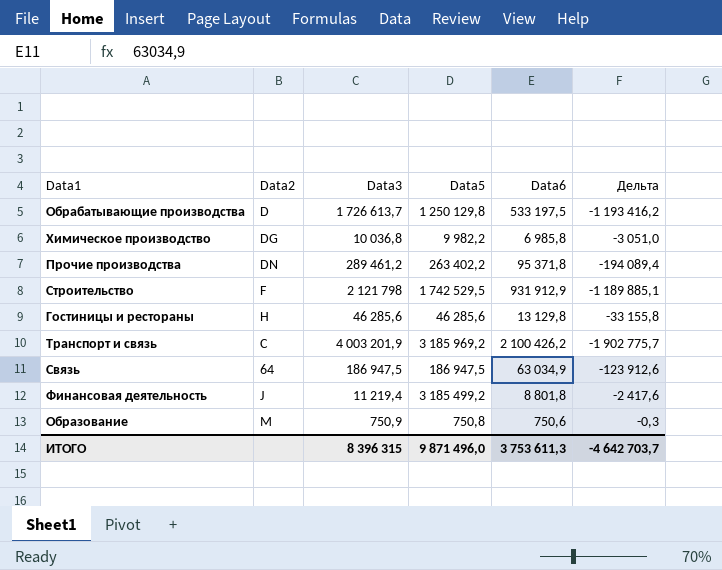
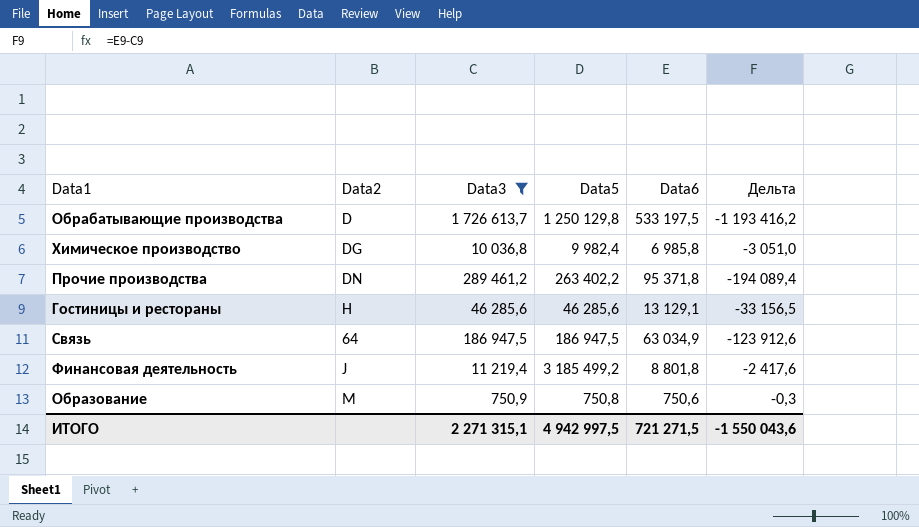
filter: none -> Data3 <= 1 726 613,7
Химическое производство | Data5: 9 982,2 -> 9 982,4
Гостиницы и рестораны | Data6: 13 129,8 -> 13 129,1
Гостиницы и рестораны | Дельта: -33 155,8 -> -33 156,5
ИТОГО | Data3: 8 396 315 -> 2 271 315,1
ИТОГО | Data5: 9 871 496,0 -> 4 942 997,5
ИТОГО | Data6: 3 753 611,3 -> 721 271,5
ИТОГО | Дельта: -4 642 703,7 -> -1 550 043,6

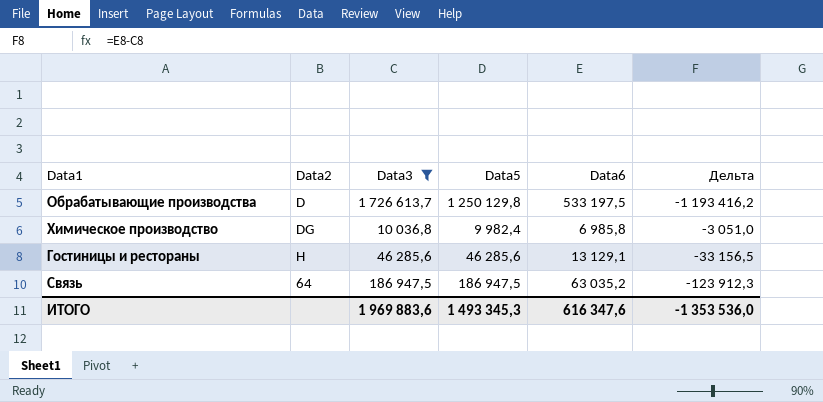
row Прочие производства: DN | 289 461,2 | 263 402,2 | 95 371,8 | -194 089,4 -> none
row Финансовая деятельность: J | 11 219,4 | 3 185 499,2 | 8 801,8 | -2 417,6 -> none
row Образование: M | 750,9 | 750,8 | 750,6 | -0,3 -> none
Связь | Data6: 63 034,9 -> 63 035,2
Связь | Дельта: -123 912,6 -> -123 912,3
ИТОГО | Data3: 2 271 315,1 -> 1 969 883,6
ИТОГО | Data5: 4 942 997,5 -> 1 493 345,3
ИТОГО | Data6: 721 271,5 -> 616 347,6
ИТОГО | Дельта: -1 550 043,6 -> -1 353 536,0

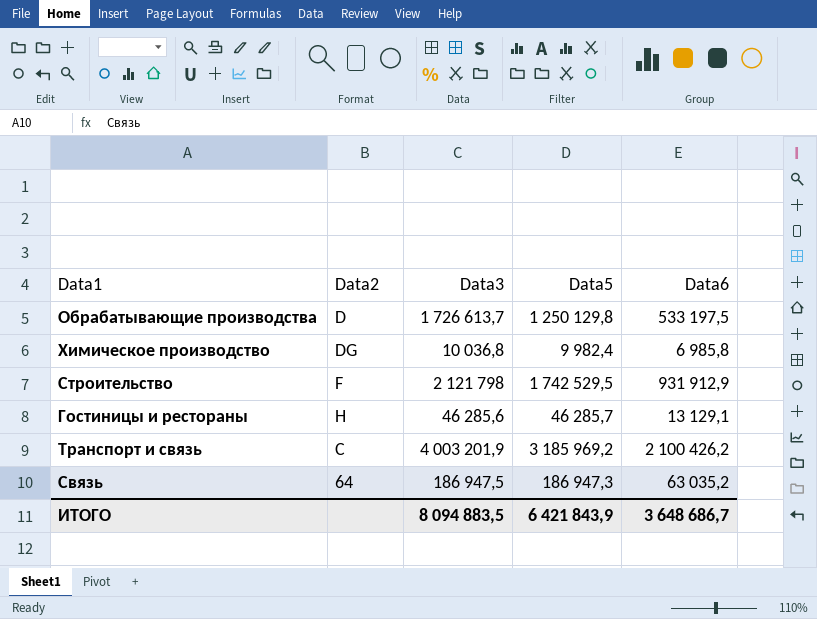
filter: Data3 <= 1 726 613,7 -> none
column Дельта | formula: [Data6] - [Data3] -> none
Гостиницы и рестораны | Data5: 46 285,6 -> 46 285,7
Связь | Data5: 186 947,5 -> 186 947,3
ИТОГО | Data3: 1 969 883,6 -> 8 094 883,5
ИТОГО | Data5: 1 493 345,3 -> 6 421 843,9
ИТОГО | Data6: 616 347,6 -> 3 648 686,7

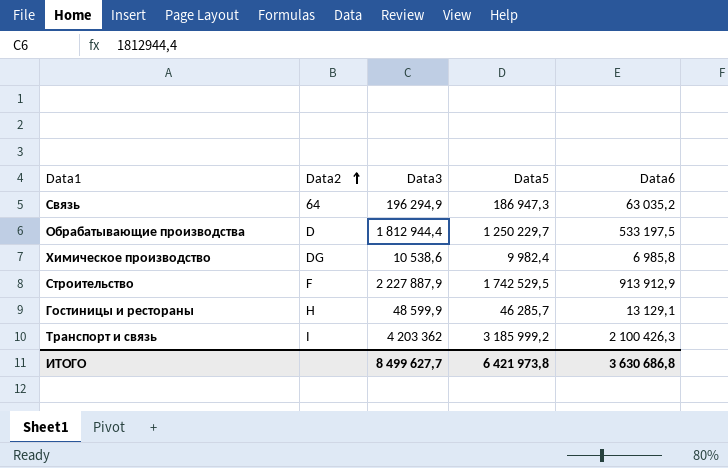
row order: none -> Data2 ascending
Связь | Data3: 186 947,5 -> 196 294,9
Обрабатывающие производства | Data3: 1 726 613,7 -> 1 812 944,4
Обрабатывающие производства | Data5: 1 250 129,8 -> 1 250 229,7
Химическое производство | Data3: 10 036,8 -> 10 538,6
Строительство | Data3: 2 121 798 -> 2 227 887,9
Строительство | Data6: 931 912,9 -> 913 912,9
Гостиницы и рестораны | Data3: 46 285,6 -> 48 599,9
Транспорт и связь | Data2: C -> I
Транспорт и связь | Data3: 4 003 201,9 -> 4 203 362
Транспорт и связь | Data5: 3 185 969,2 -> 3 185 999,2
Транспорт и связь | Data6: 2 100 426,2 -> 2 100 426,3
ИТОГО | Data3: 8 094 883,5 -> 8 499 627,7
ИТОГО | Data5: 6 421 843,9 -> 6 421 973,8
ИТОГО | Data6: 3 648 686,7 -> 3 630 686,8

